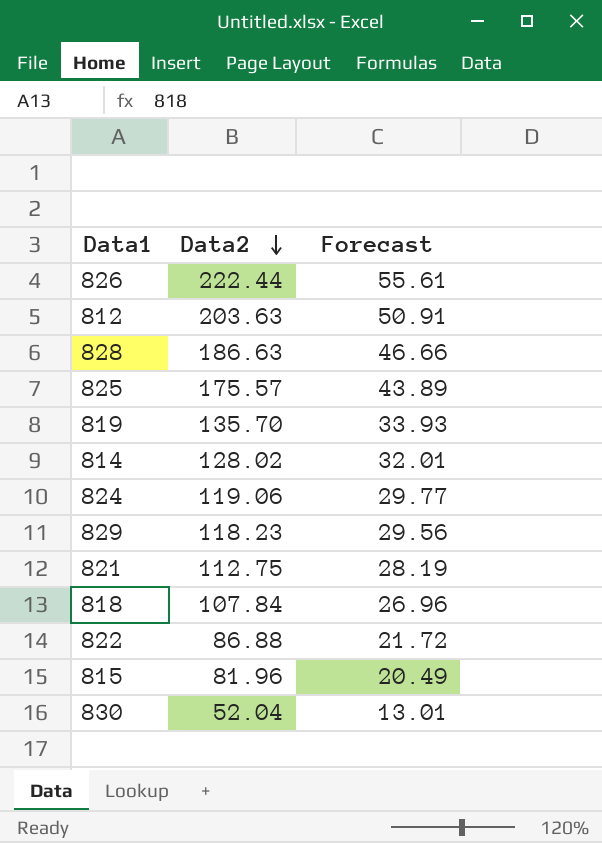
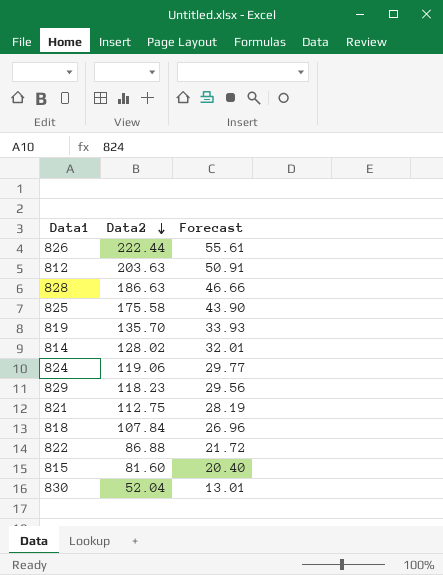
825 | Data2: 175.57 -> 175.58
825 | Forecast: 43.89 -> 43.90
815 | Data2: 81.96 -> 81.60
815 | Forecast: 20.49 -> 20.40

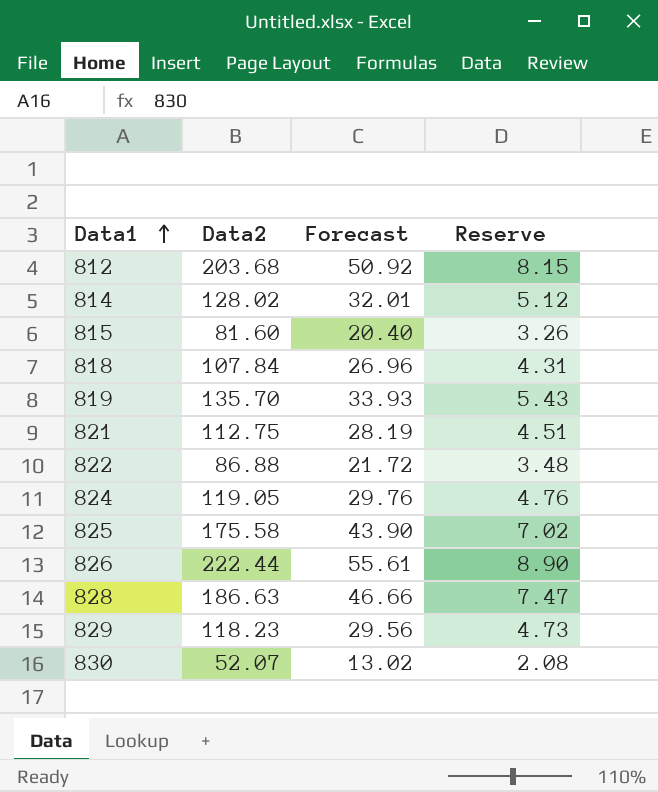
row order: Data2 descending -> Data1 ascending
column Reserve | formula: none -> [Data2] * 0.04
812 | Data2: 203.63 -> 203.68
812 | Forecast: 50.91 -> 50.92
824 | Data2: 119.06 -> 119.05
824 | Forecast: 29.77 -> 29.76
830 | Data2: 52.04 -> 52.07
830 | Forecast: 13.01 -> 13.02

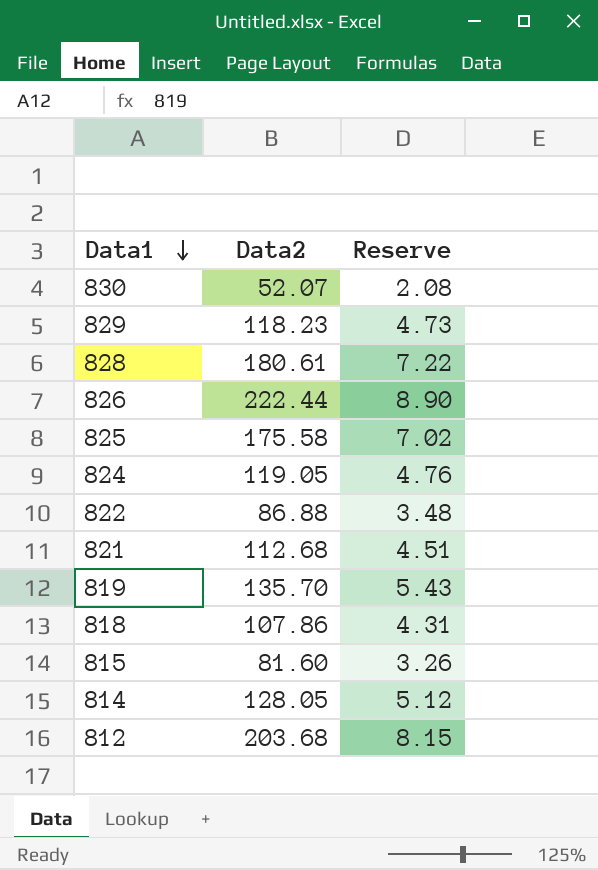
row order: Data1 ascending -> Data1 descending
column Forecast | formula: [Data2] * 0.25 -> none
828 | Data2: 186.63 -> 180.61
828 | Reserve: 7.47 -> 7.22
821 | Data2: 112.75 -> 112.68
818 | Data2: 107.84 -> 107.86
814 | Data2: 128.02 -> 128.05

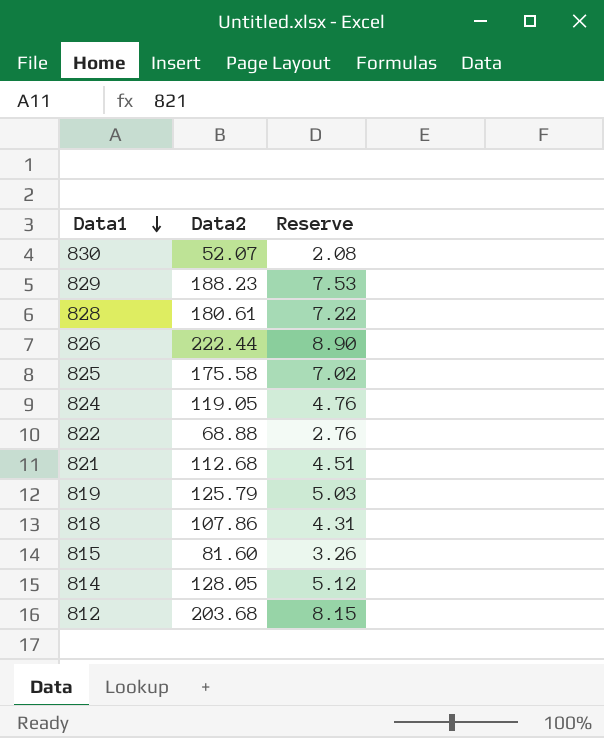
829 | Data2: 118.23 -> 188.23
829 | Reserve: 4.73 -> 7.53
822 | Data2: 86.88 -> 68.88
822 | Reserve: 3.48 -> 2.76
819 | Data2: 135.70 -> 125.79
819 | Reserve: 5.43 -> 5.03

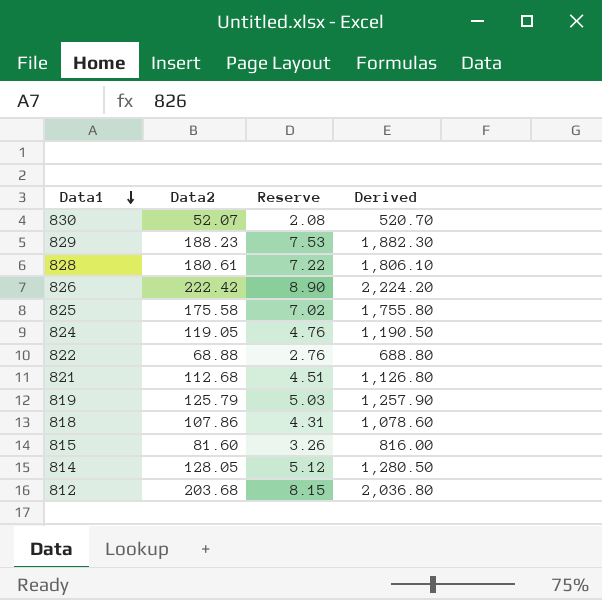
column Derived | formula: none -> [Data2] * 10
826 | Data2: 222.44 -> 222.42

